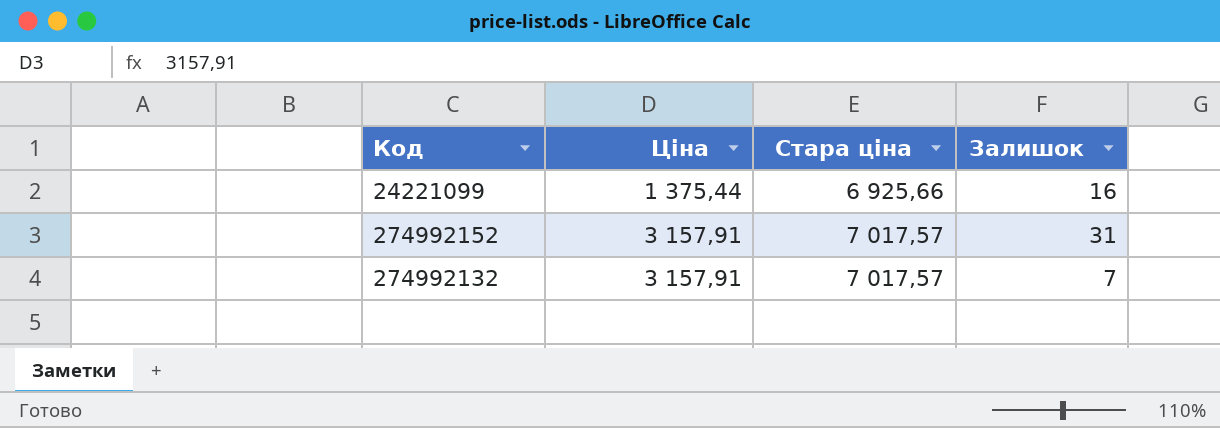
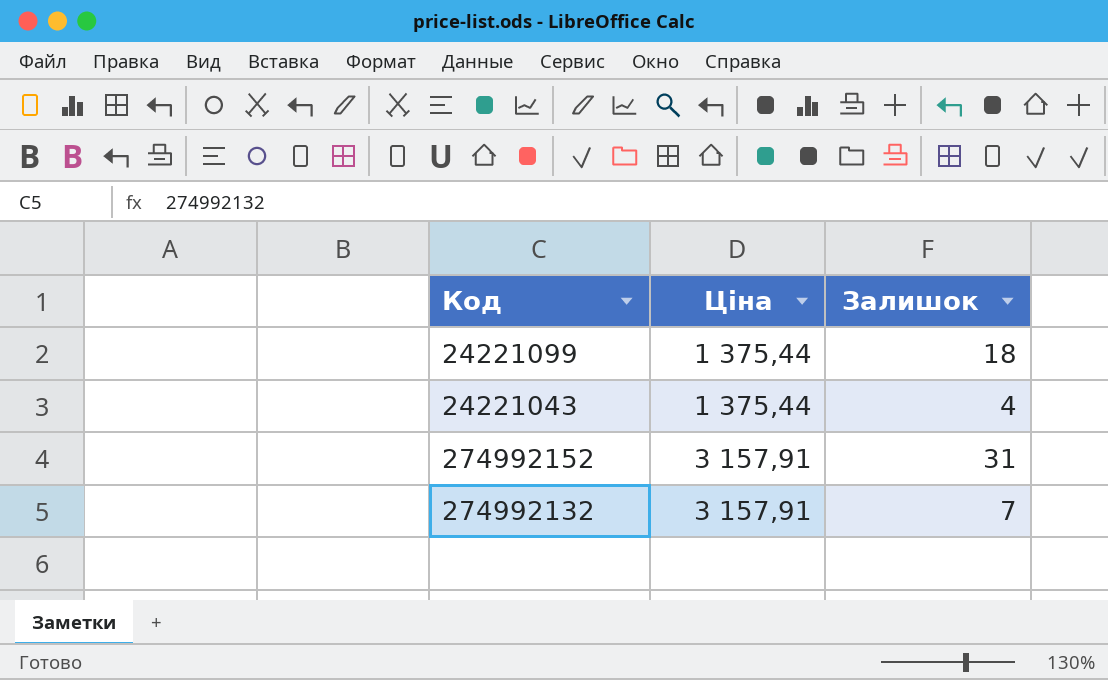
column Стара ціна | position: 3 -> none
24221099 | Залишок: 16 -> 18
row 24221043: none -> 1 375,44 | 4

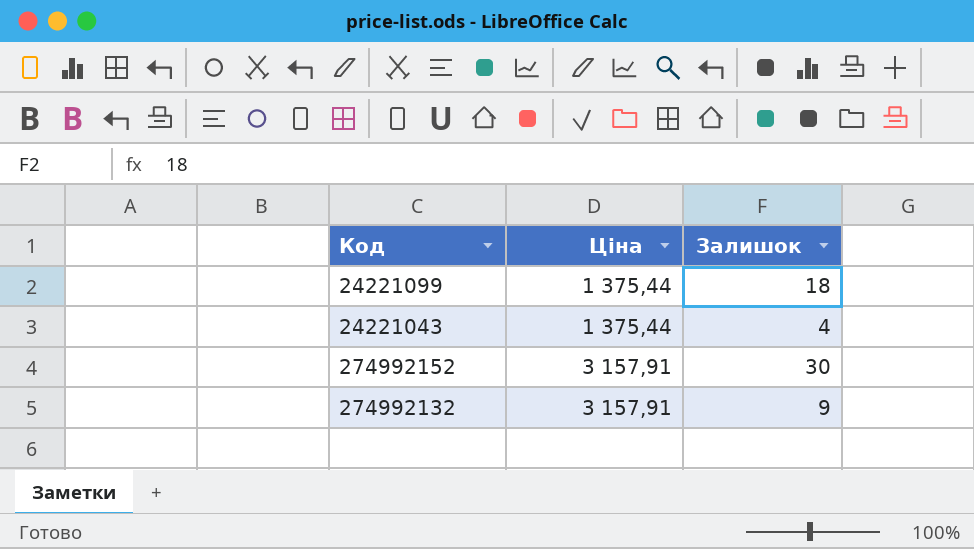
274992152 | Залишок: 31 -> 30
274992132 | Залишок: 7 -> 9

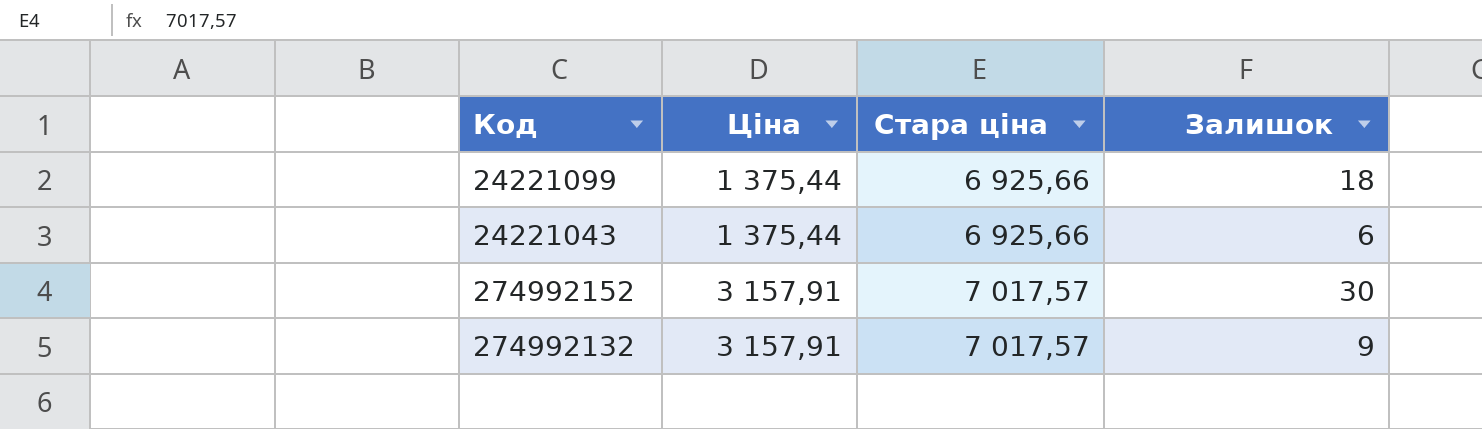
column Стара ціна | position: none -> 3
24221043 | Залишок: 4 -> 6

